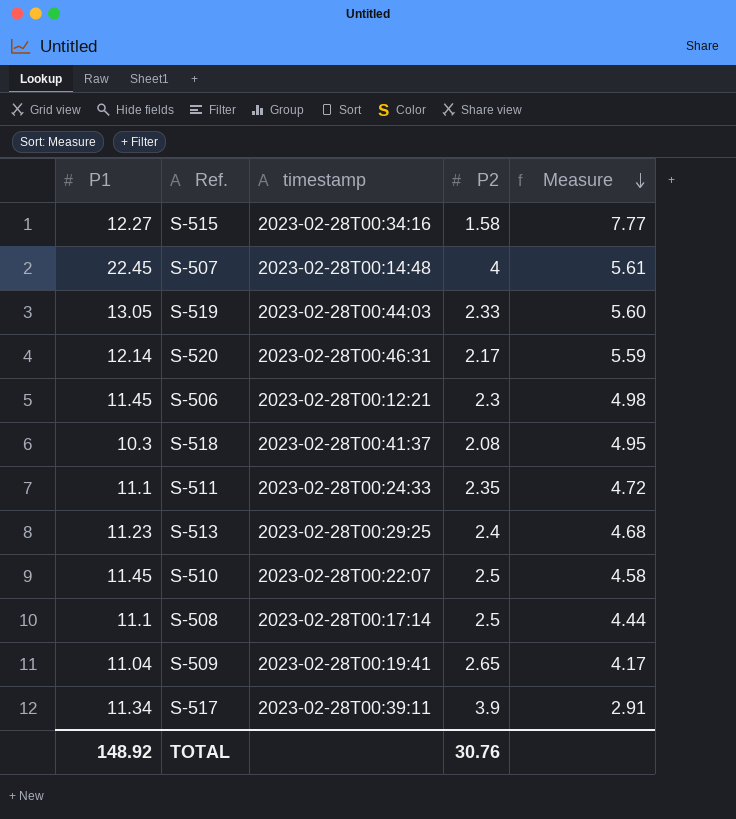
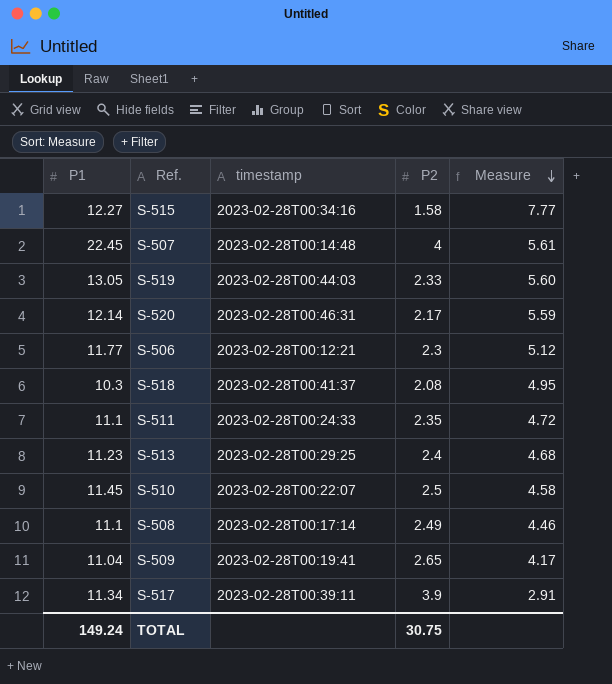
S-506 | P1: 11.45 -> 11.77
S-506 | Measure: 4.98 -> 5.12
S-508 | P2: 2.5 -> 2.49
S-508 | Measure: 4.44 -> 4.46
TOTAL | P1: 148.92 -> 149.24
TOTAL | P2: 30.76 -> 30.75

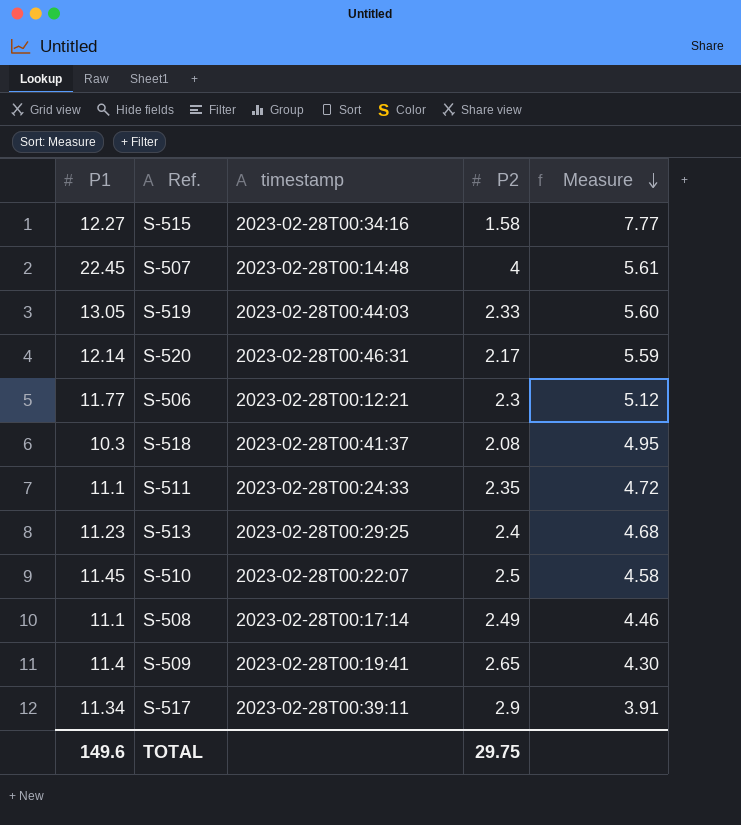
S-509 | P1: 11.04 -> 11.4
S-509 | Measure: 4.17 -> 4.30
S-517 | P2: 3.9 -> 2.9
S-517 | Measure: 2.91 -> 3.91
TOTAL | P1: 149.24 -> 149.6
TOTAL | P2: 30.75 -> 29.75

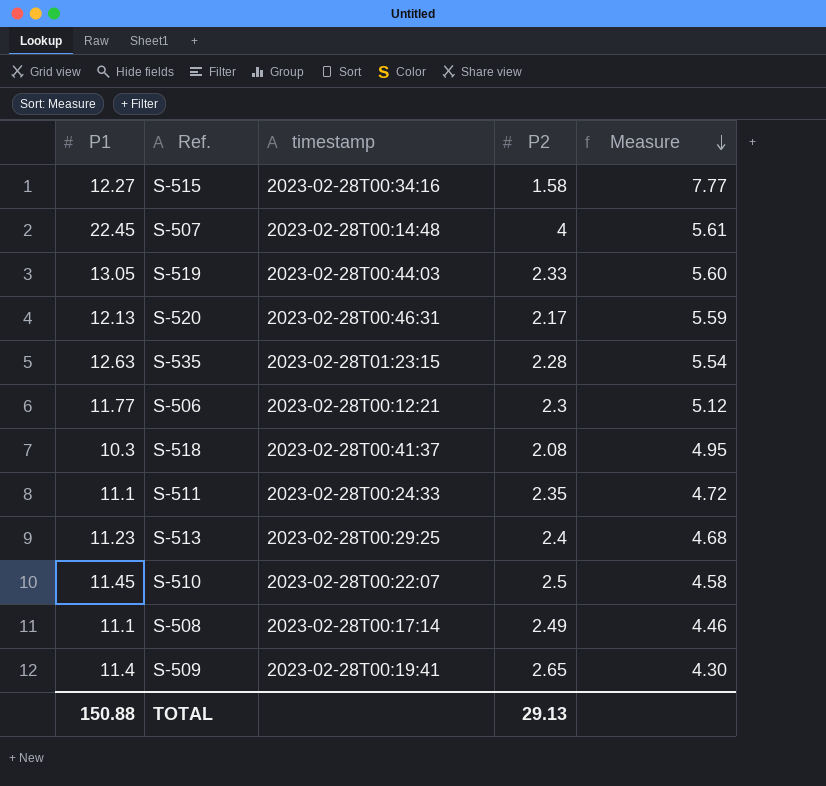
row S-517: 11.34 | 2023-02-28T00:39:11 | 2.9 | 3.91 -> none
S-520 | P1: 12.14 -> 12.13
row S-535: none -> 12.63 | 2023-02-28T01:23:15 | 2.28 | 5.54
TOTAL | P1: 149.6 -> 150.88
TOTAL | P2: 29.75 -> 29.13

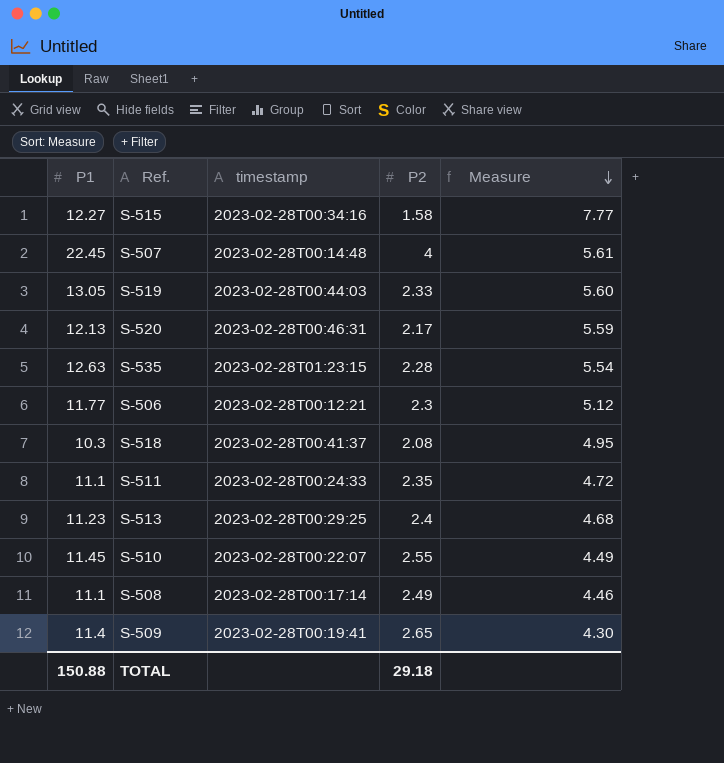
S-510 | P2: 2.5 -> 2.55
S-510 | Measure: 4.58 -> 4.49
TOTAL | P2: 29.13 -> 29.18

